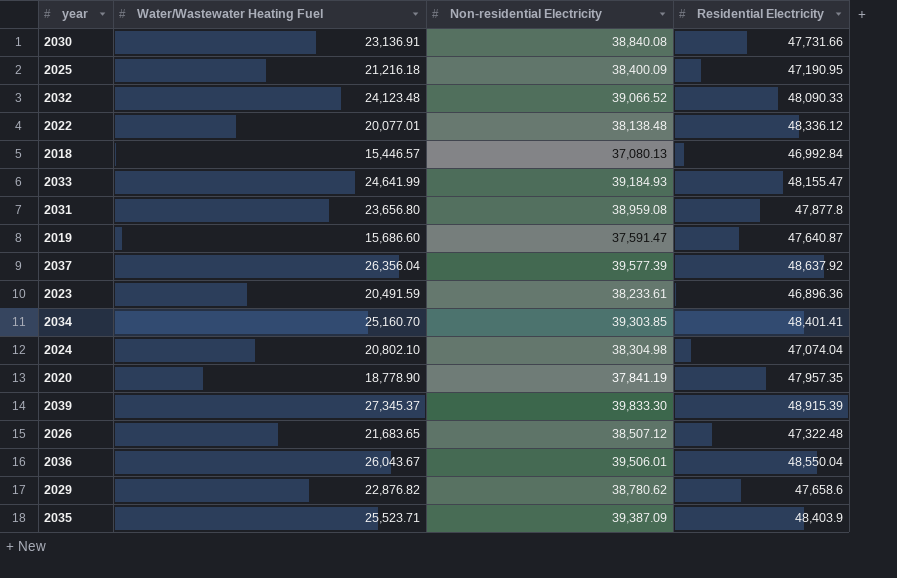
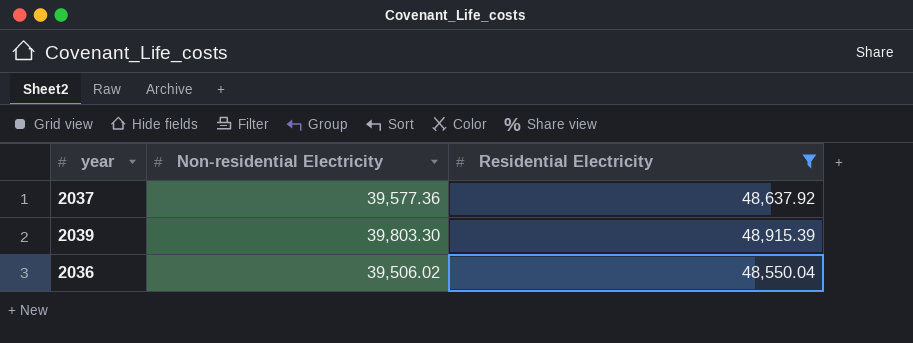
filter: none -> Residential Electricity >= 48,550.04
column Water/Wastewater Heating Fuel | position: 2 -> none
2037 | Non-residential Electricity: 39,577.39 -> 39,577.36
2039 | Non-residential Electricity: 39,833.30 -> 39,803.30
2036 | Non-residential Electricity: 39,506.01 -> 39,506.02

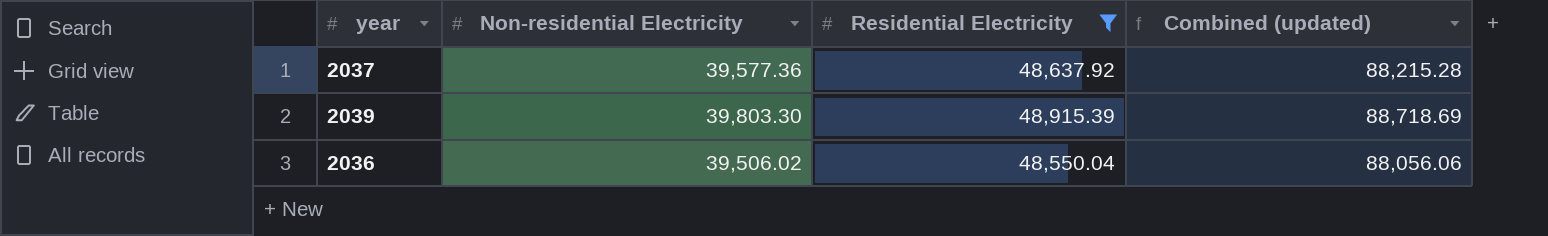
column Combined (updated) | formula: none -> [Non-residential Electricity] + [Residential Electricity]

